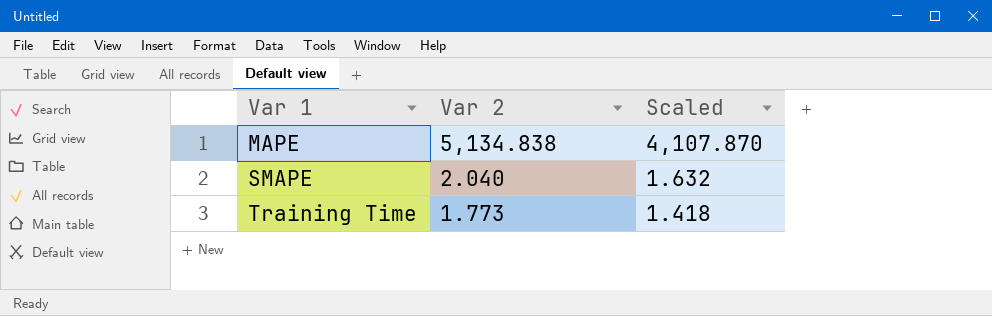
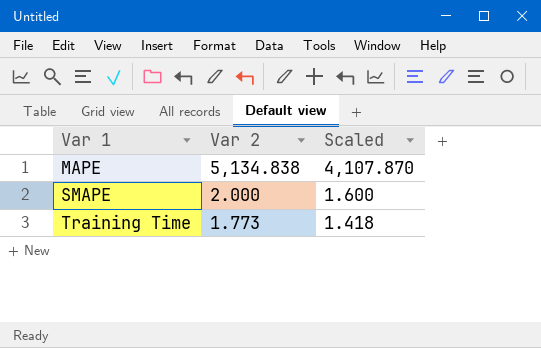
SMAPE | Var 2: 2.040 -> 2.000
SMAPE | Scaled: 1.632 -> 1.600

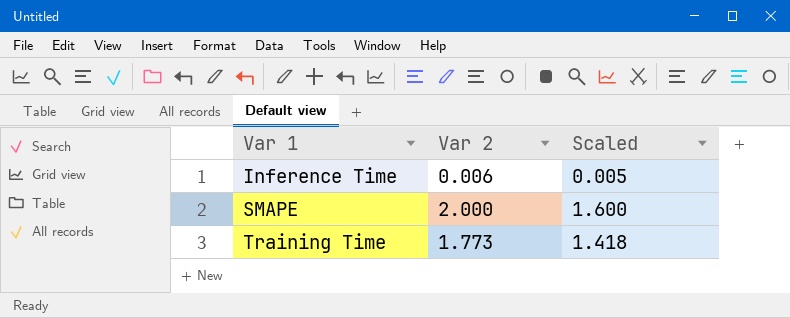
row MAPE: 5,134.838 | 4,107.870 -> none
row Inference Time: none -> 0.006 | 0.005

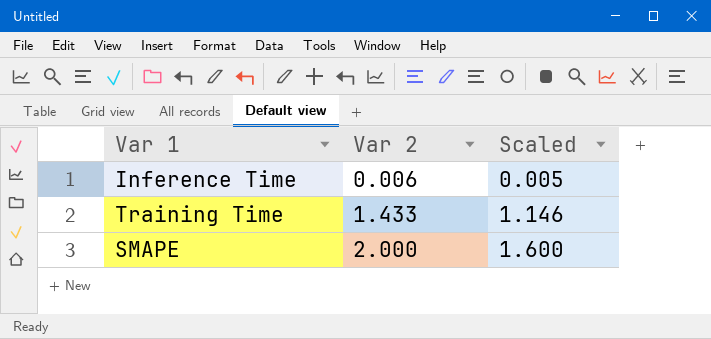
row order: Var 1 ascending -> Var 2 ascending
Training Time | Var 2: 1.773 -> 1.433
Training Time | Scaled: 1.418 -> 1.146

